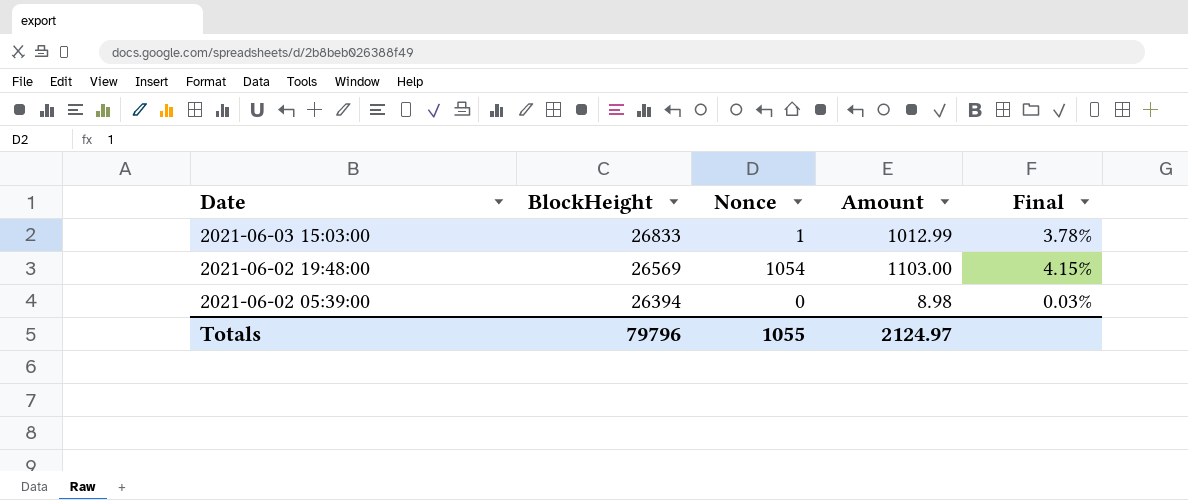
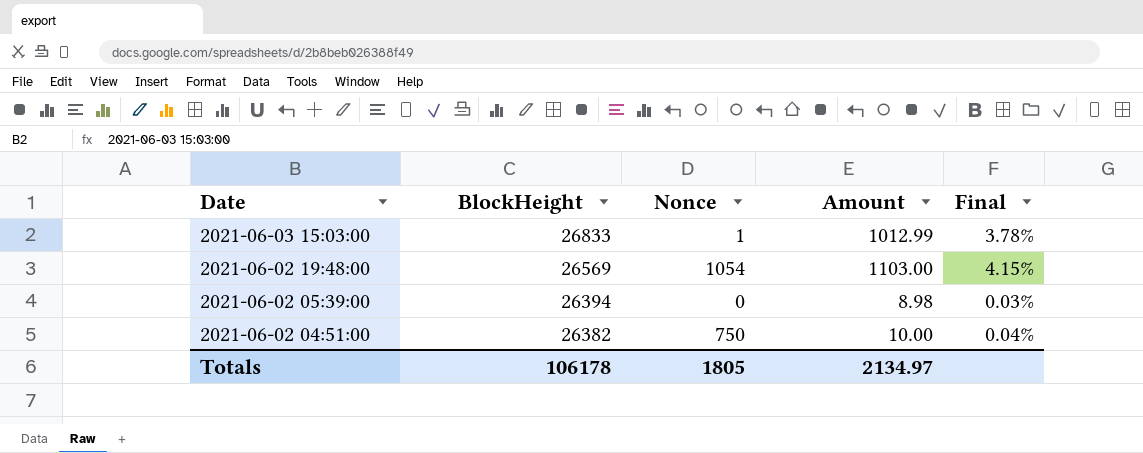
row 2021-06-02 04:51:00: none -> 26382 | 750 | 10.00 | 0.04%
Totals | BlockHeight: 79796 -> 106178
Totals | Nonce: 1055 -> 1805
Totals | Amount: 2124.97 -> 2134.97

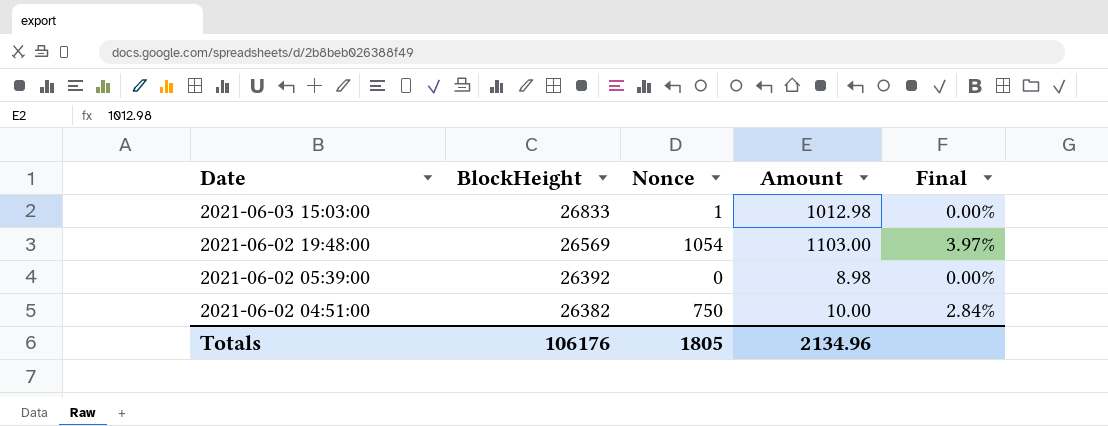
column Final | formula: [Amount] / [BlockHeight] -> [Nonce] / [BlockHeight]
2021-06-03 15:03:00 | Amount: 1012.99 -> 1012.98
2021-06-02 05:39:00 | BlockHeight: 26394 -> 26392
Totals | BlockHeight: 106178 -> 106176
Totals | Amount: 2134.97 -> 2134.96

